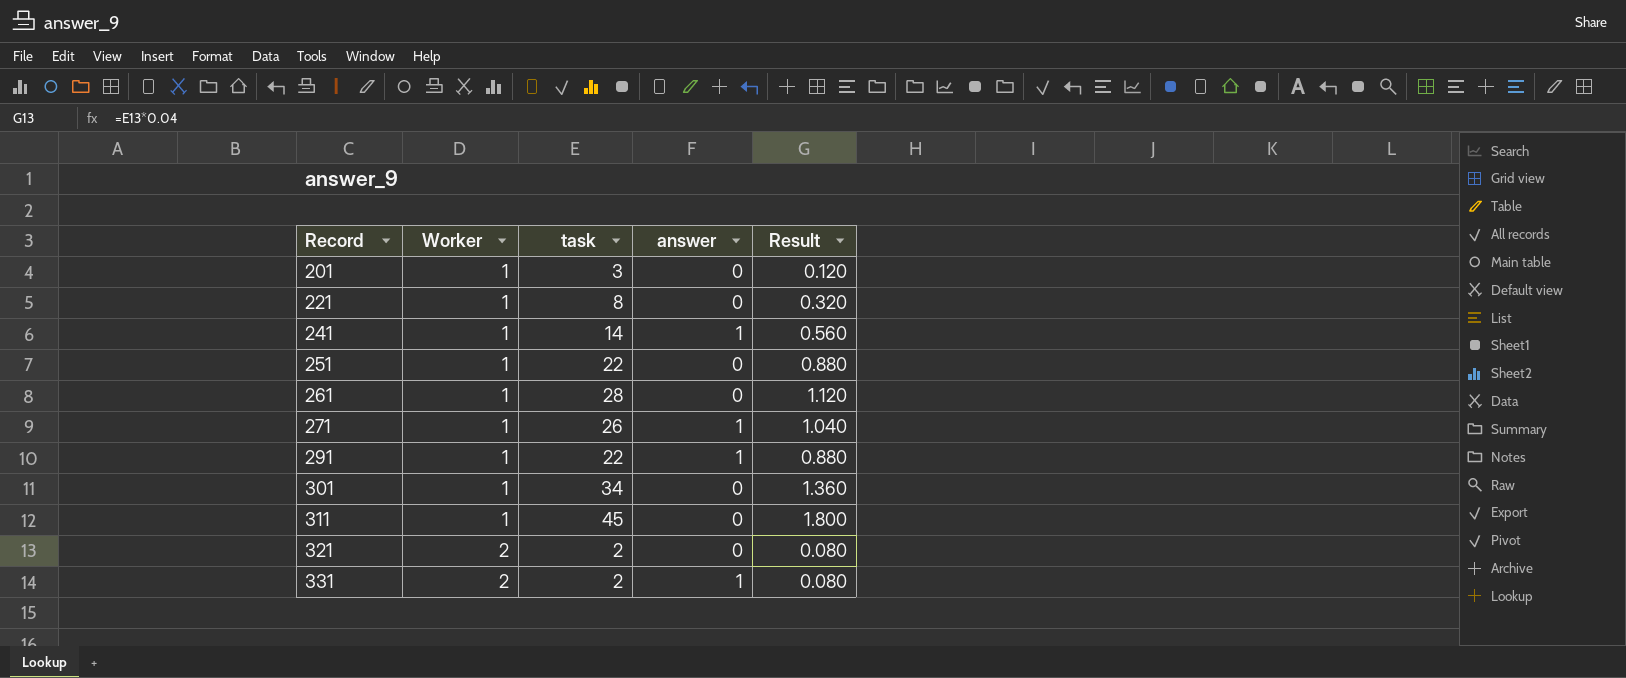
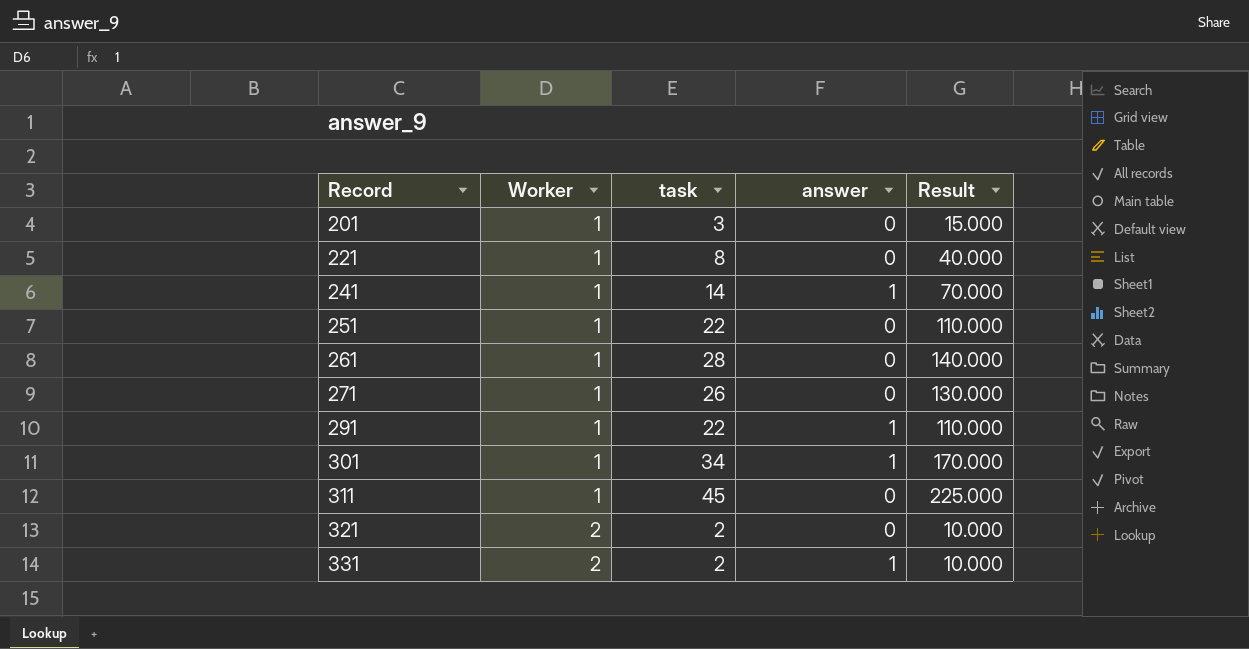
column Result | formula: [task] * 0.04 -> [task] * 5
271 | answer: 1 -> 0
301 | answer: 0 -> 1

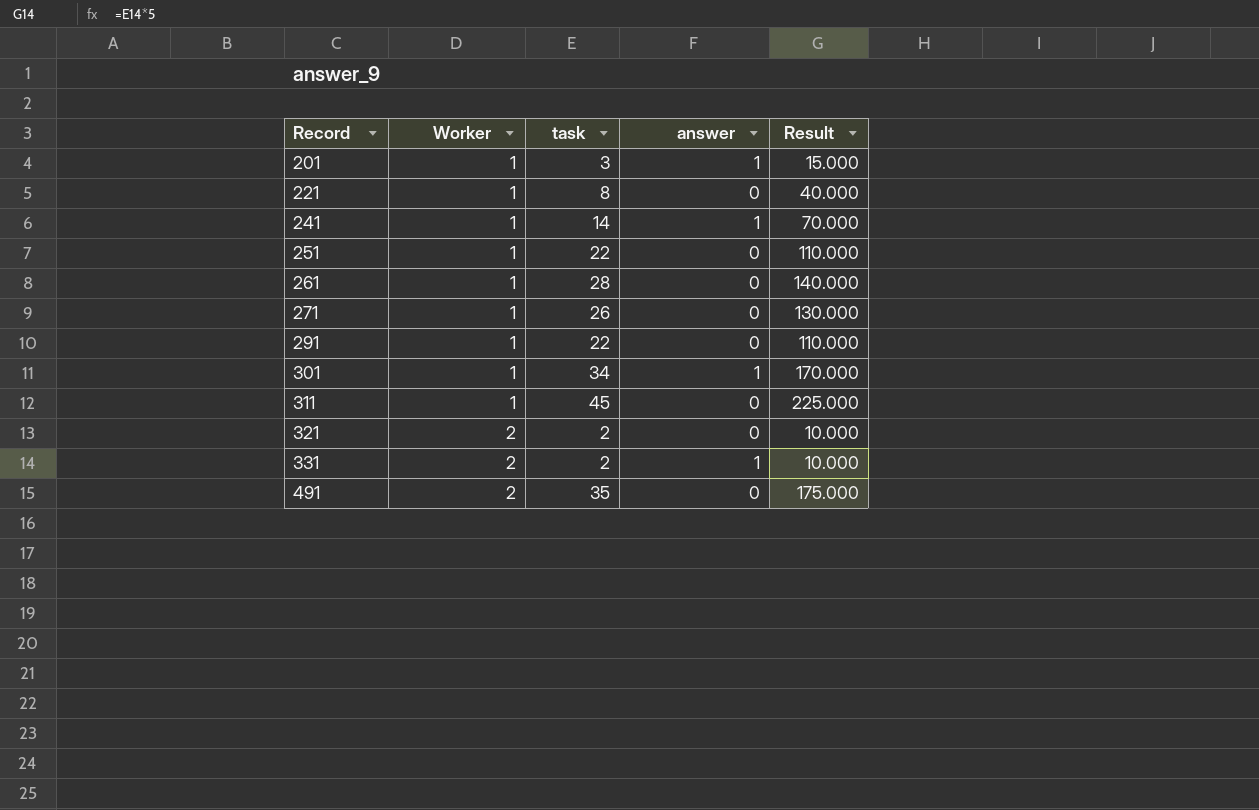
201 | answer: 0 -> 1
291 | answer: 1 -> 0
row 491: none -> 2 | 35 | 0 | 175.000

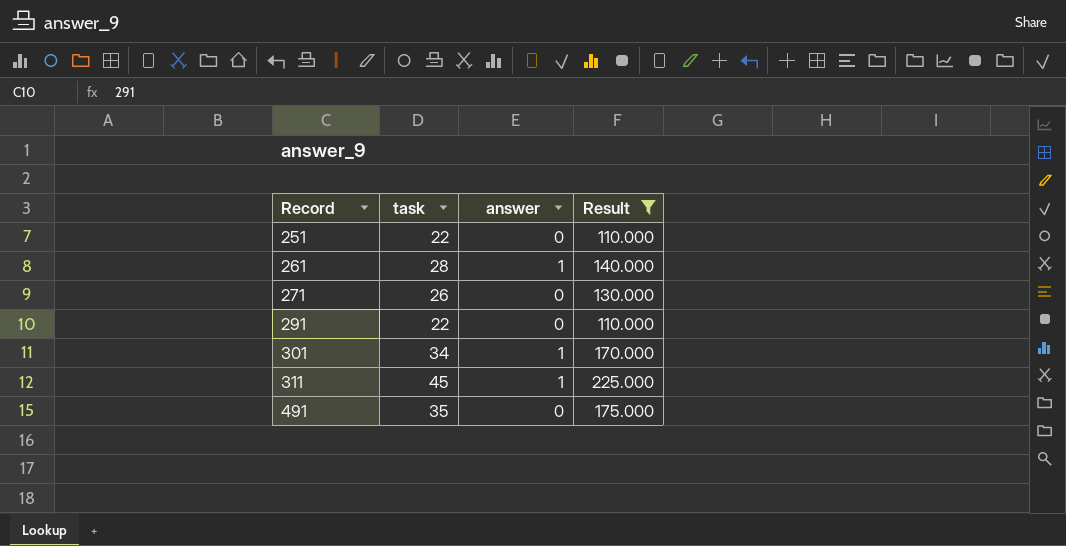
filter: none -> Result >= 110.000
column Worker | position: 2 -> none
261 | answer: 0 -> 1
311 | answer: 0 -> 1

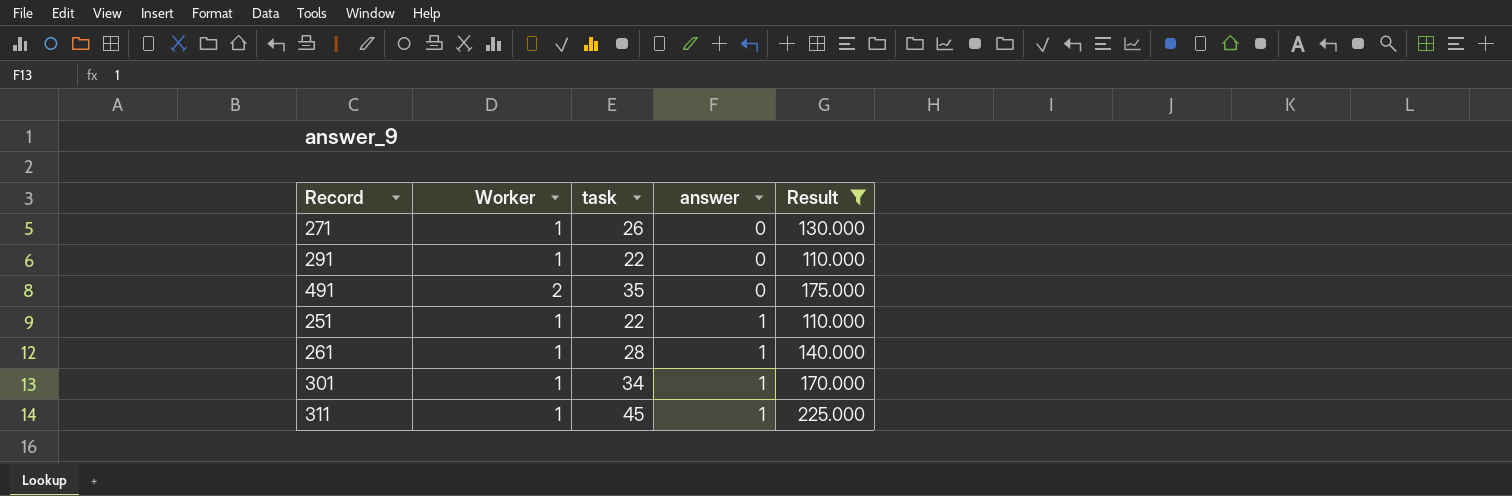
row order: Record ascending -> answer ascending
column Worker | position: none -> 2
251 | answer: 0 -> 1

